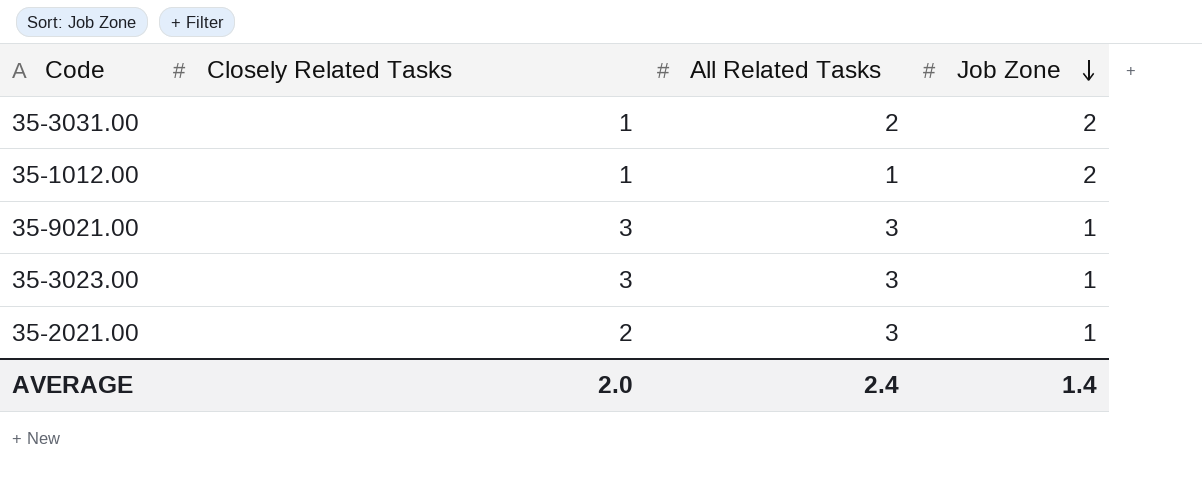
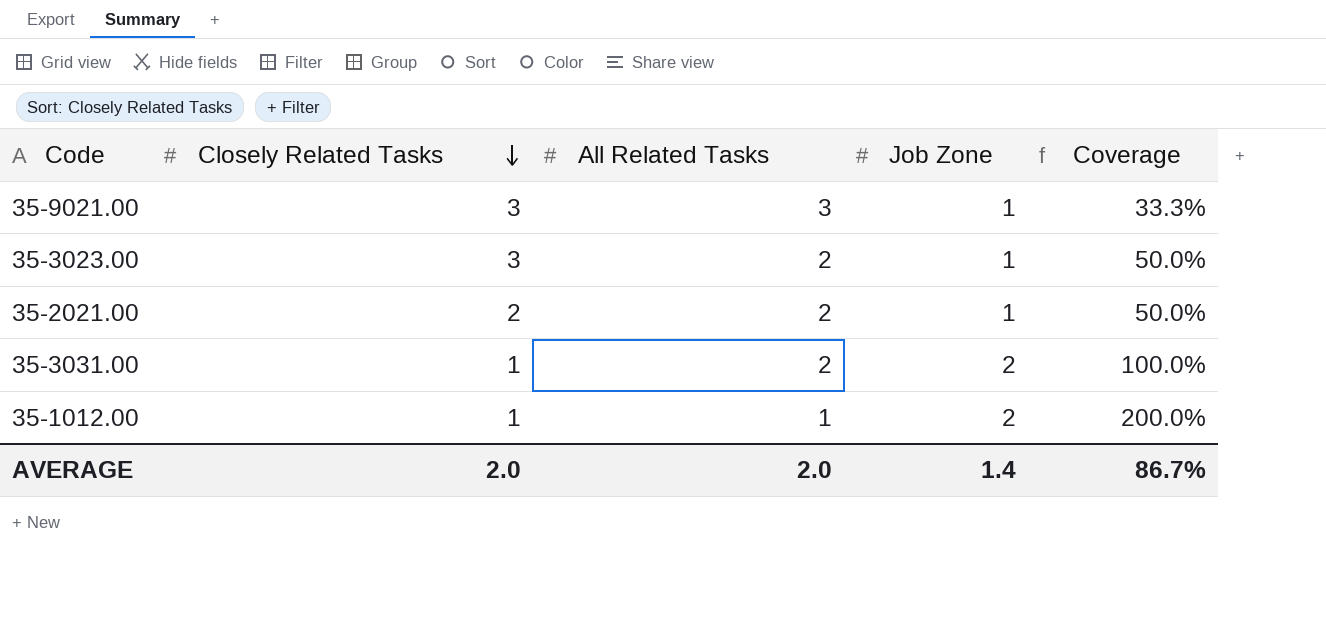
row order: Job Zone descending -> Closely Related Tasks descending
column Coverage | formula: none -> [Job Zone] / [All Related Tasks]
35-3023.00 | All Related Tasks: 3 -> 2
35-2021.00 | All Related Tasks: 3 -> 2
AVERAGE | All Related Tasks: 2.4 -> 2.0

